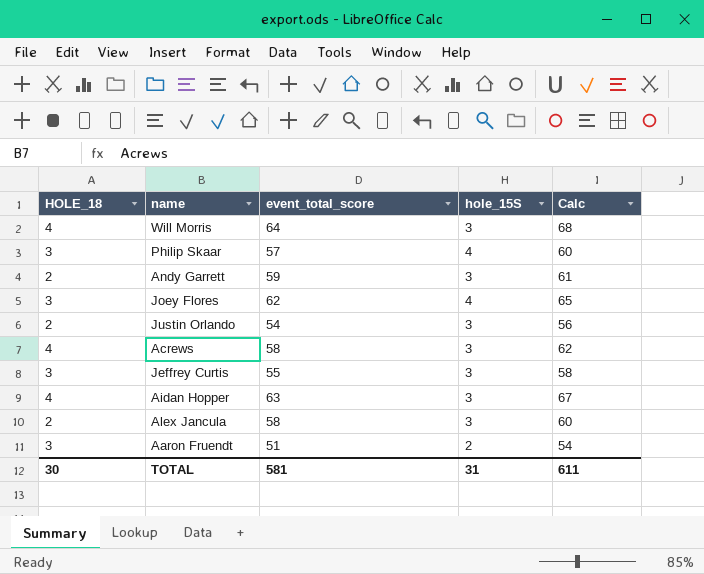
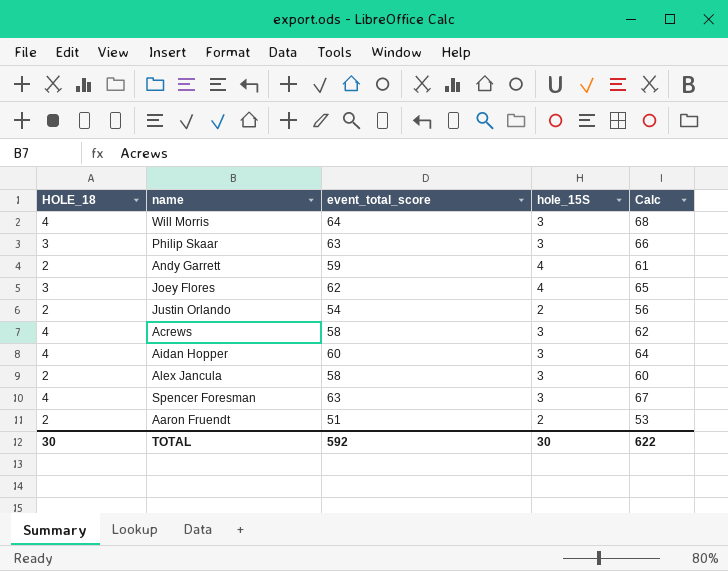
row Jeffrey Curtis: 3 | 55 | 3 | 58 -> none
Philip Skaar | event_total_score: 57 -> 63
Philip Skaar | hole_15S: 4 -> 3
Philip Skaar | Calc: 60 -> 66
Andy Garrett | hole_15S: 3 -> 4
Justin Orlando | hole_15S: 3 -> 2
Aidan Hopper | event_total_score: 63 -> 60
Aidan Hopper | Calc: 67 -> 64
row Spencer Foresman: none -> 4 | 63 | 3 | 67
Aaron Fruendt | HOLE_18: 3 -> 2
Aaron Fruendt | Calc: 54 -> 53
TOTAL | event_total_score: 581 -> 592
TOTAL | hole_15S: 31 -> 30
TOTAL | Calc: 611 -> 622

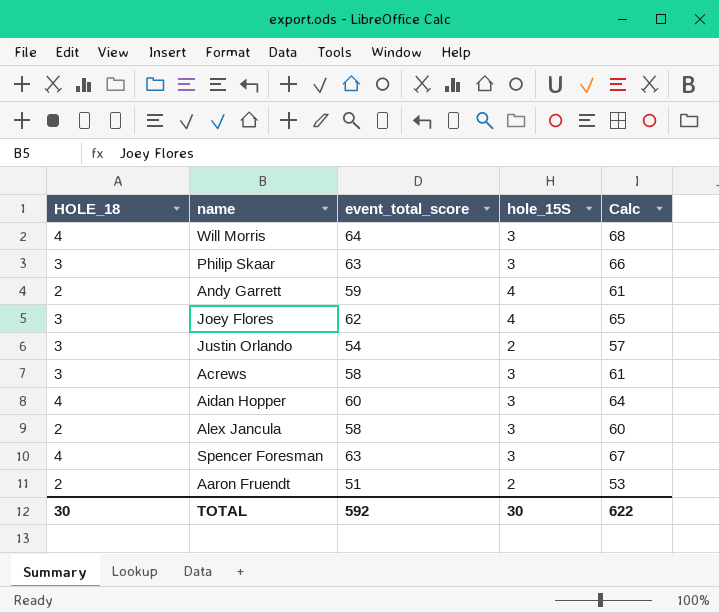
Justin Orlando | HOLE_18: 2 -> 3
Justin Orlando | Calc: 56 -> 57
Acrews | HOLE_18: 4 -> 3
Acrews | Calc: 62 -> 61

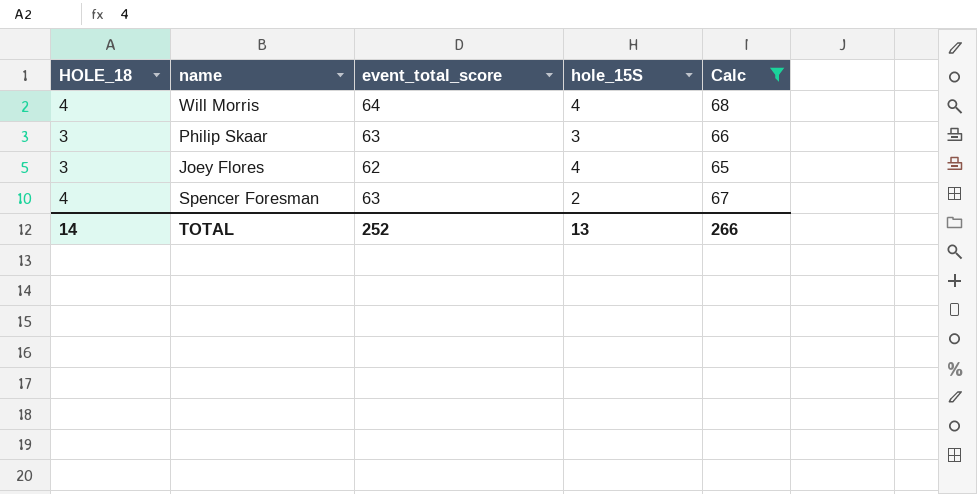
filter: none -> Calc >= 65
Will Morris | hole_15S: 3 -> 4
Spencer Foresman | hole_15S: 3 -> 2
TOTAL | HOLE_18: 30 -> 14
TOTAL | event_total_score: 592 -> 252
TOTAL | hole_15S: 30 -> 13
TOTAL | Calc: 622 -> 266

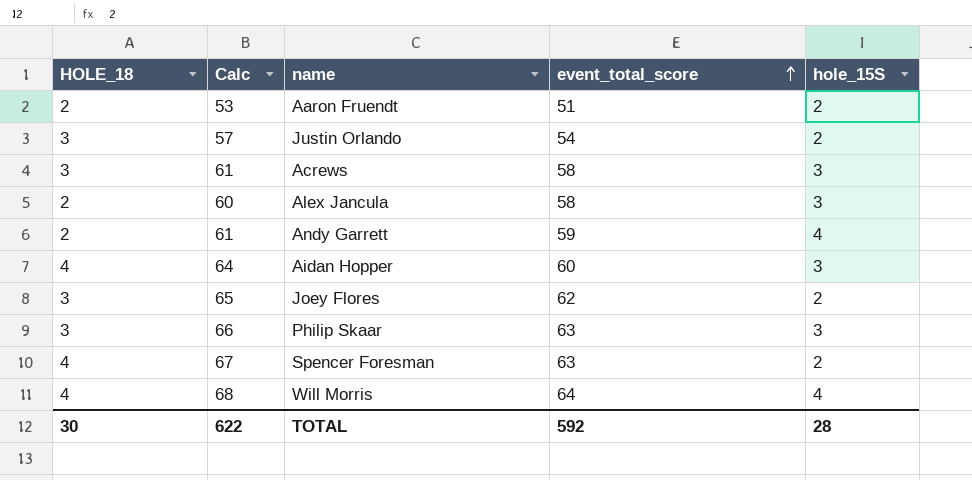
filter: Calc >= 65 -> none
row order: none -> event_total_score ascending
column Calc | position: 5 -> 2
Joey Flores | hole_15S: 4 -> 2
TOTAL | HOLE_18: 14 -> 30
TOTAL | Calc: 266 -> 622
TOTAL | event_total_score: 252 -> 592
TOTAL | hole_15S: 13 -> 28

